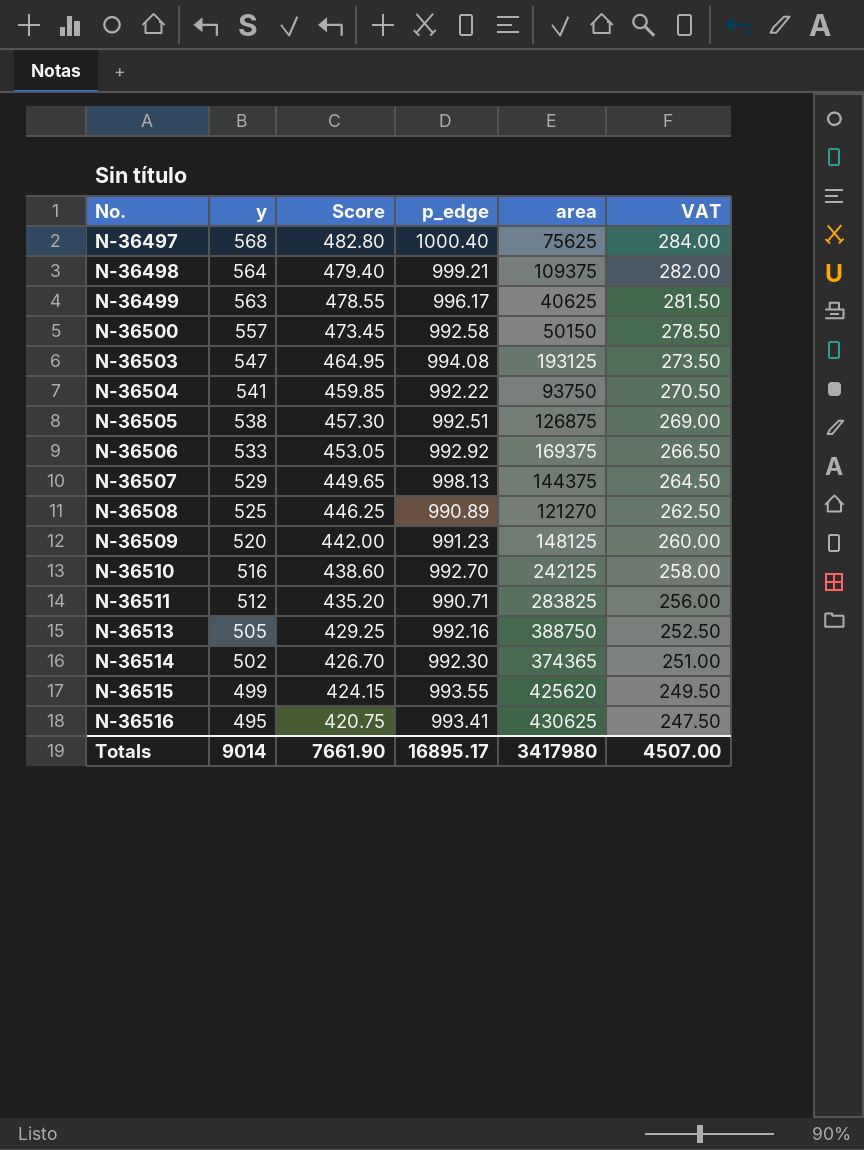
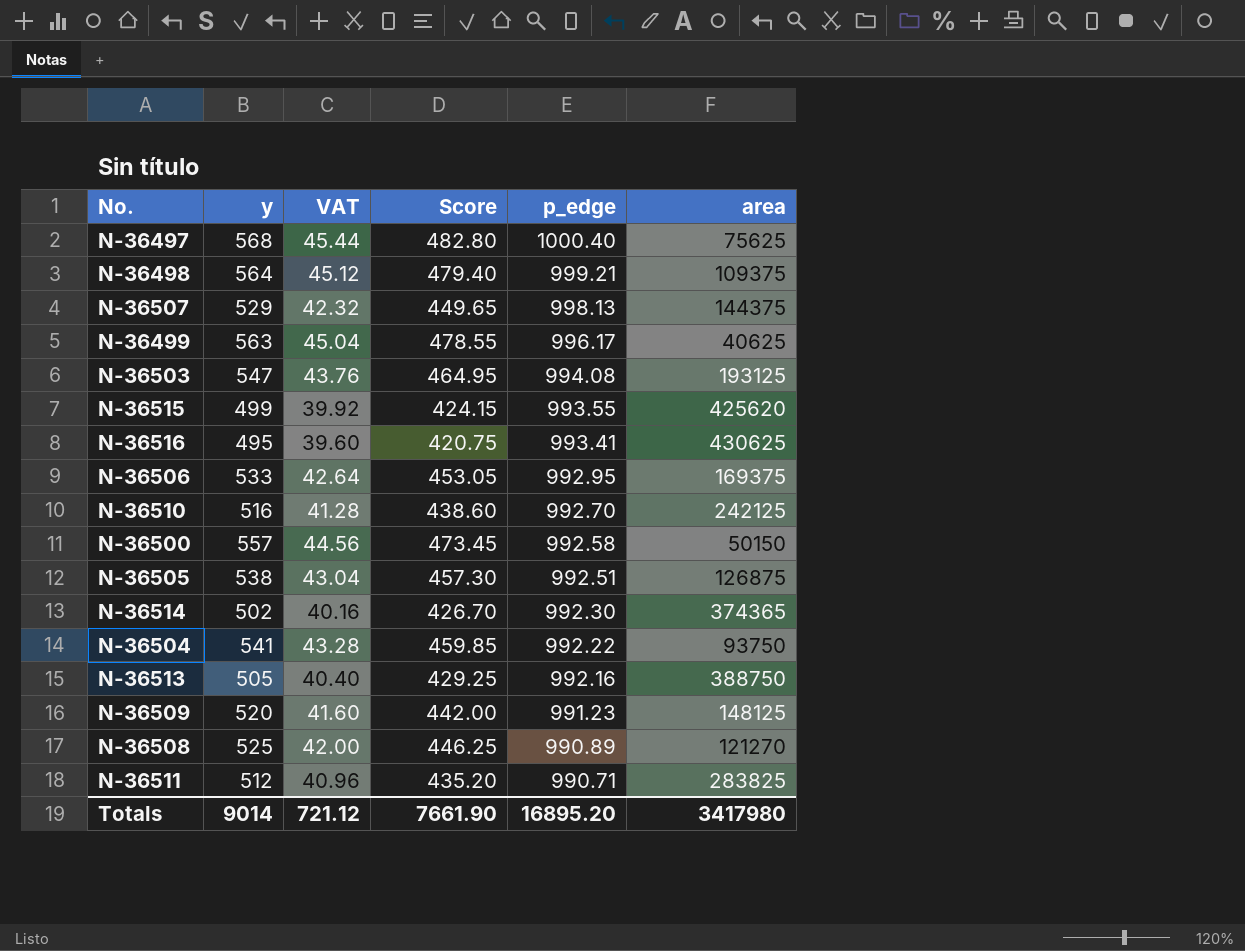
row order: No. ascending -> p_edge descending
column VAT | formula: [y] * 0.5 -> [y] * 0.08
column VAT | position: 6 -> 3
N-36506 | p_edge: 992.92 -> 992.95
Totals | VAT: 4507.00 -> 721.12
Totals | p_edge: 16895.17 -> 16895.20

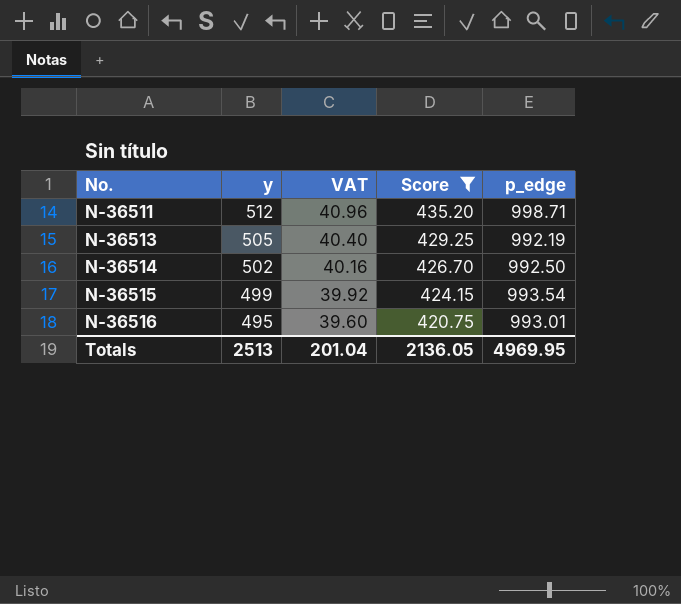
filter: none -> Score <= 435.20
row order: p_edge descending -> No. ascending
column area | position: 6 -> none
N-36511 | p_edge: 990.71 -> 998.71
N-36513 | p_edge: 992.16 -> 992.19
N-36514 | p_edge: 992.30 -> 992.50
N-36515 | p_edge: 993.55 -> 993.54
N-36516 | p_edge: 993.41 -> 993.01
Totals | y: 9014 -> 2513
Totals | VAT: 721.12 -> 201.04
Totals | Score: 7661.90 -> 2136.05
Totals | p_edge: 16895.20 -> 4969.95

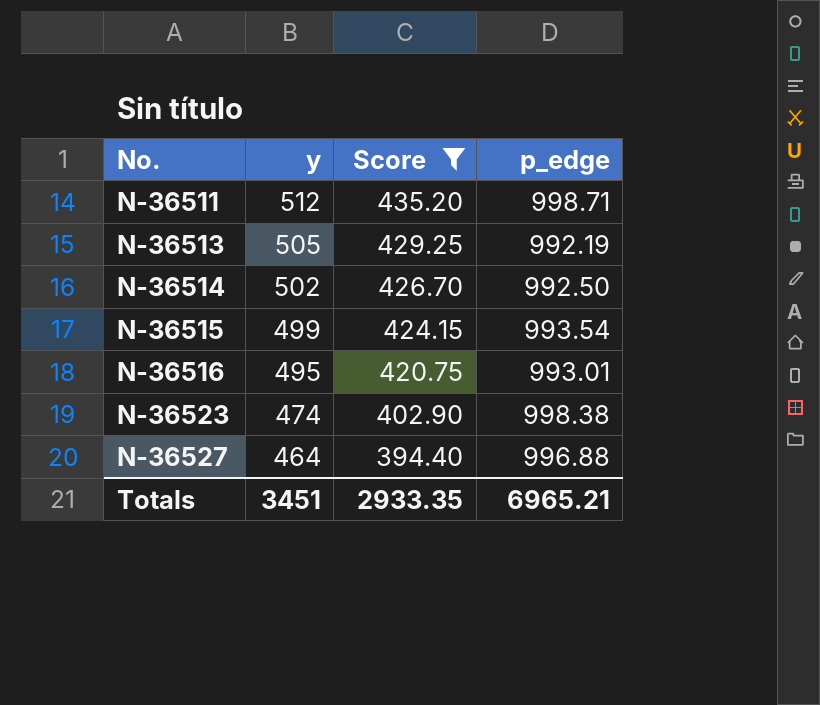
column VAT | formula: [y] * 0.08 -> none
row N-36523: none -> 474 | 402.90 | 998.38
row N-36527: none -> 464 | 394.40 | 996.88
Totals | y: 2513 -> 3451
Totals | Score: 2136.05 -> 2933.35
Totals | p_edge: 4969.95 -> 6965.21

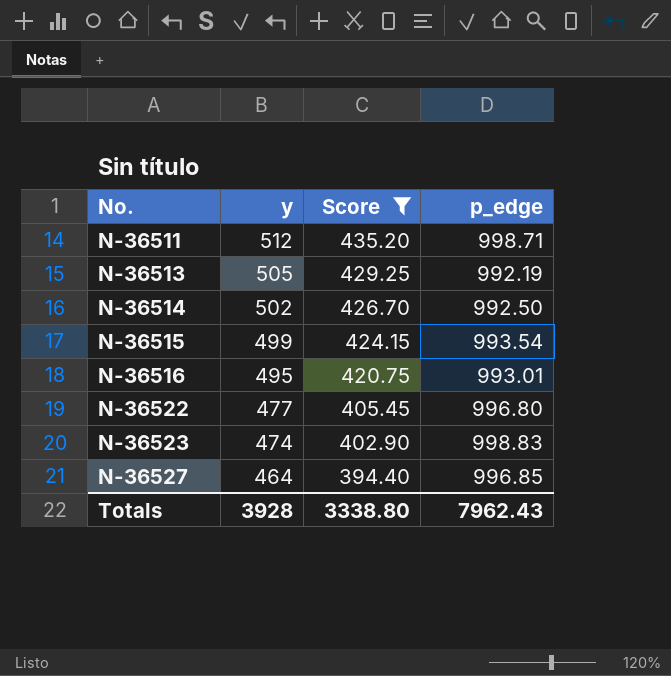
row N-36522: none -> 477 | 405.45 | 996.80
N-36523 | p_edge: 998.38 -> 998.83
N-36527 | p_edge: 996.88 -> 996.85
Totals | y: 3451 -> 3928
Totals | Score: 2933.35 -> 3338.80
Totals | p_edge: 6965.21 -> 7962.43

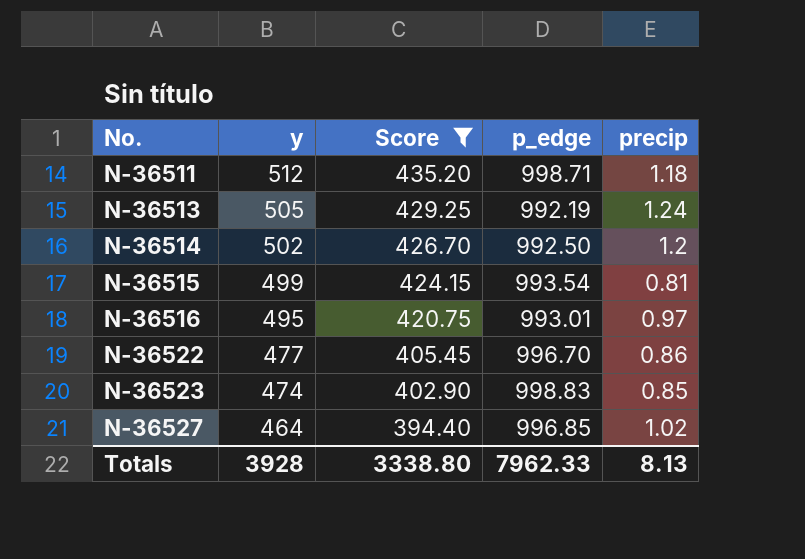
column precip | position: none -> 5
N-36522 | p_edge: 996.80 -> 996.70
Totals | p_edge: 7962.43 -> 7962.33

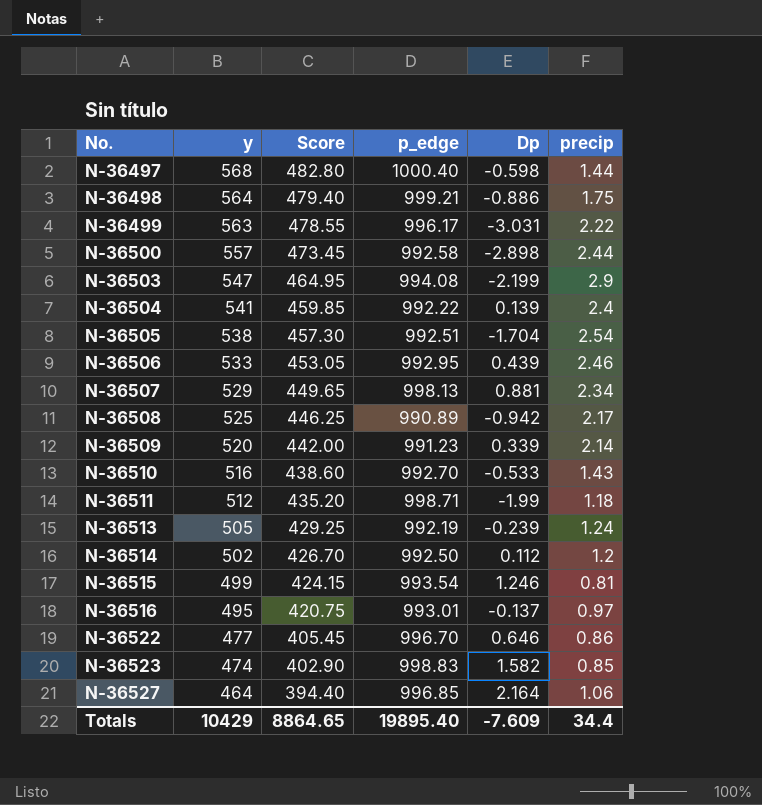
filter: Score <= 435.20 -> none
column Dp | position: none -> 5
N-36527 | precip: 1.02 -> 1.06
Totals | y: 3928 -> 10429
Totals | Score: 3338.80 -> 8864.65
Totals | p_edge: 7962.33 -> 19895.40
Totals | precip: 8.13 -> 34.4

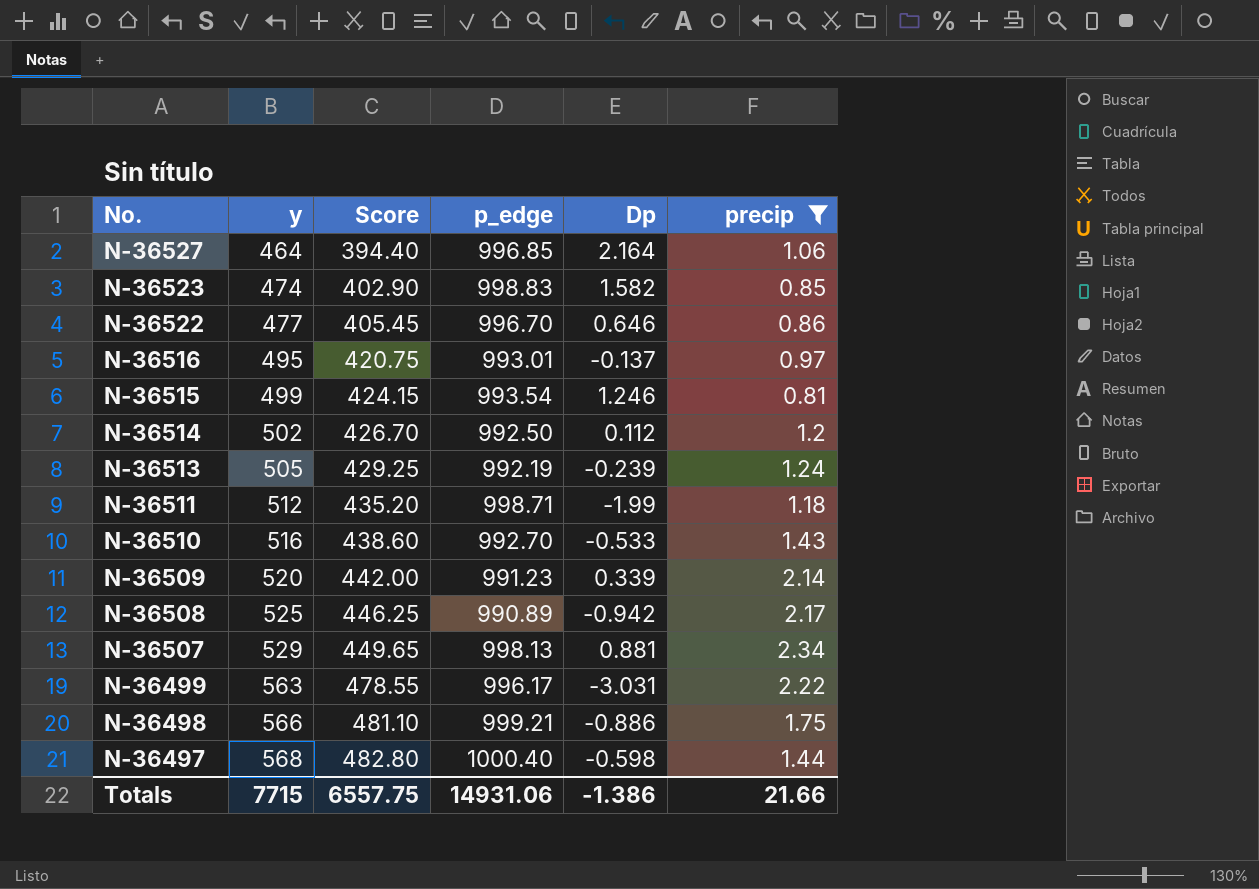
filter: none -> precip <= 2.34
row order: No. ascending -> No. descending
N-36498 | y: 564 -> 566
N-36498 | Score: 479.40 -> 481.10
Totals | y: 10429 -> 7715
Totals | Score: 8864.65 -> 6557.75
Totals | p_edge: 19895.40 -> 14931.06
Totals | Dp: -7.609 -> -1.386
Totals | precip: 34.4 -> 21.66

